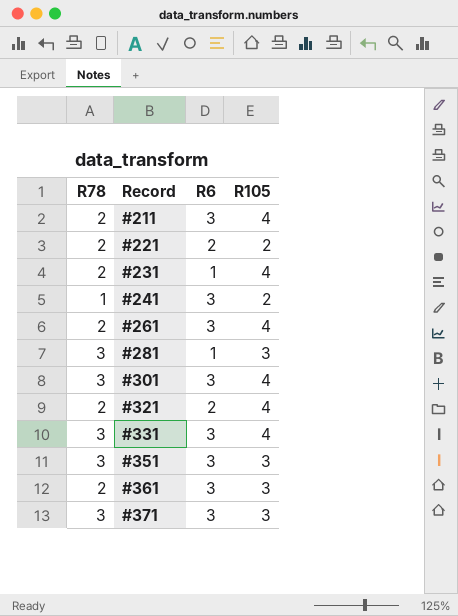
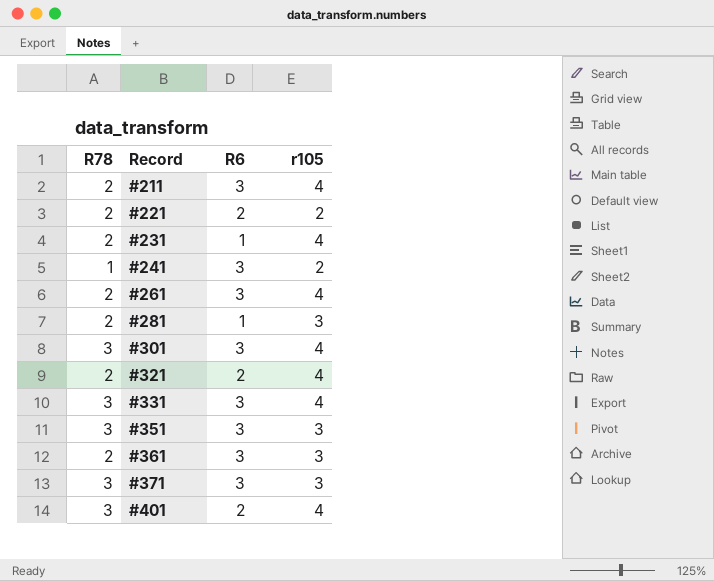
column name: R105 -> r105
#281 | R78: 3 -> 2
row #401: none -> 3 | 2 | 4

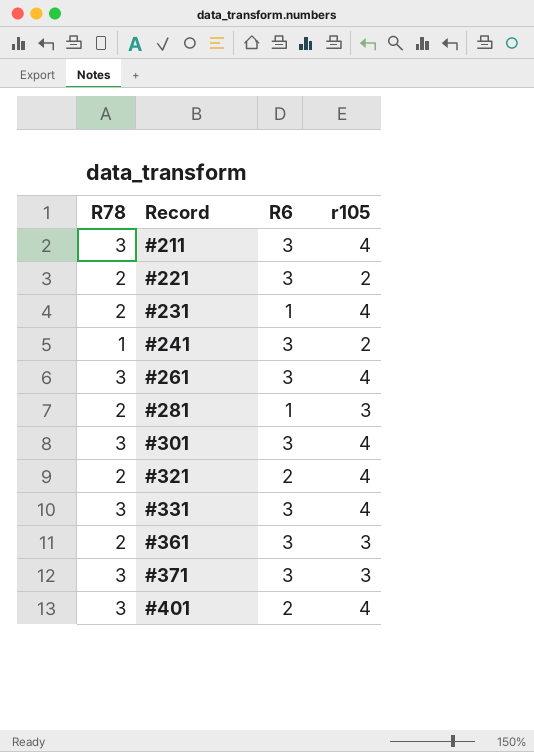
row #351: 3 | 3 | 3 -> none
#211 | R78: 2 -> 3
#221 | R6: 2 -> 3
#261 | R78: 2 -> 3

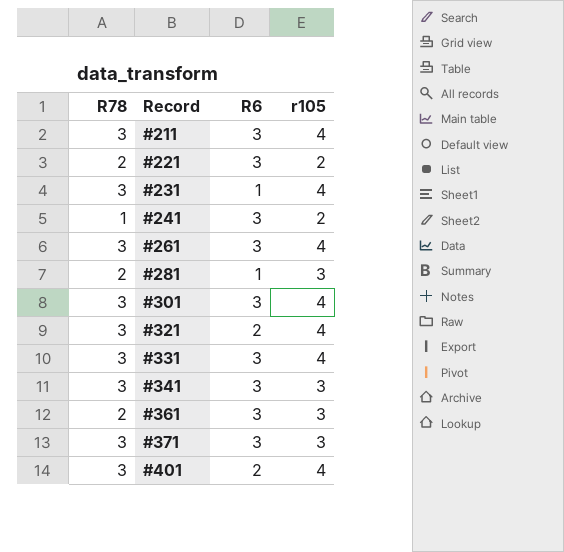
#231 | R78: 2 -> 3
#321 | R78: 2 -> 3
row #341: none -> 3 | 3 | 3

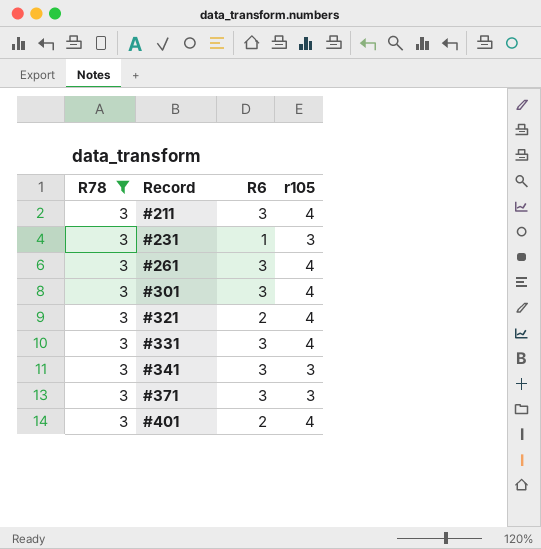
filter: none -> R78 = 3
#231 | r105: 4 -> 3

